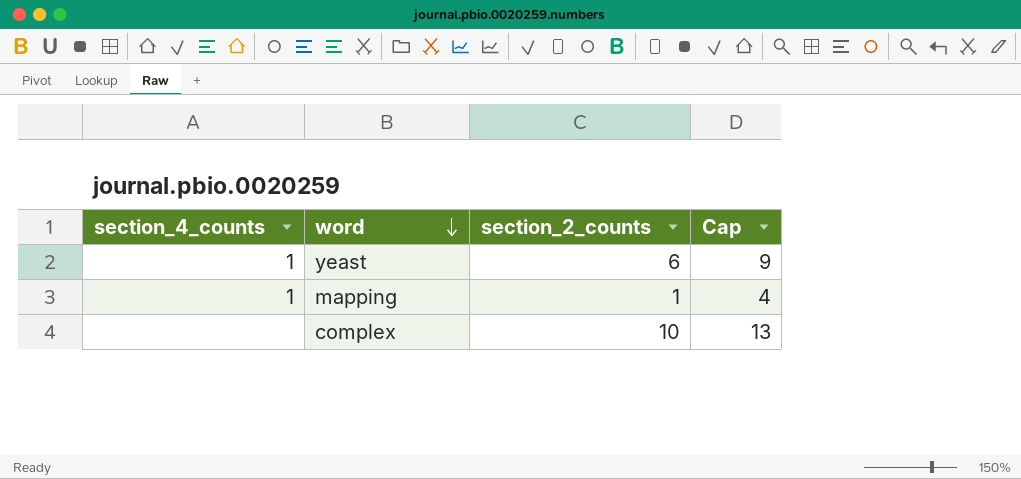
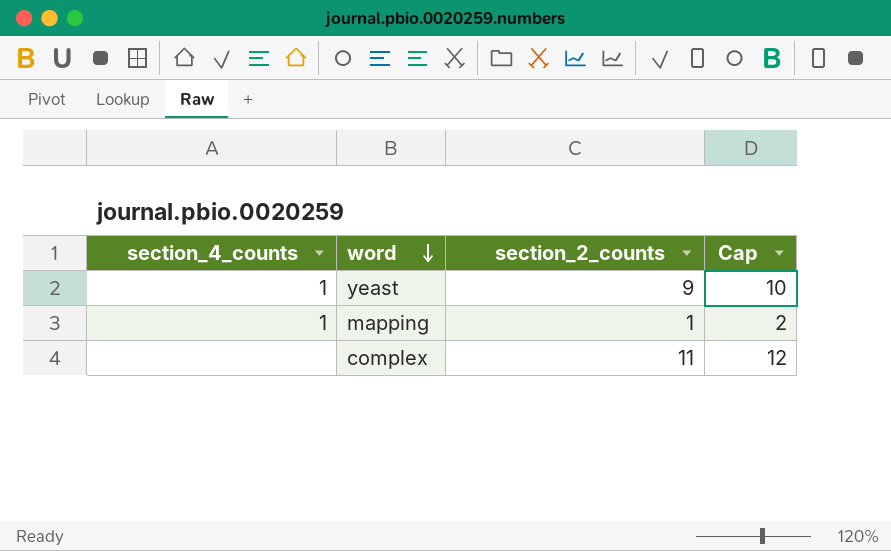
column Cap | formula: [section_2_counts] + 3 -> [section_2_counts] + 1
yeast | section_2_counts: 6 -> 9
complex | section_2_counts: 10 -> 11

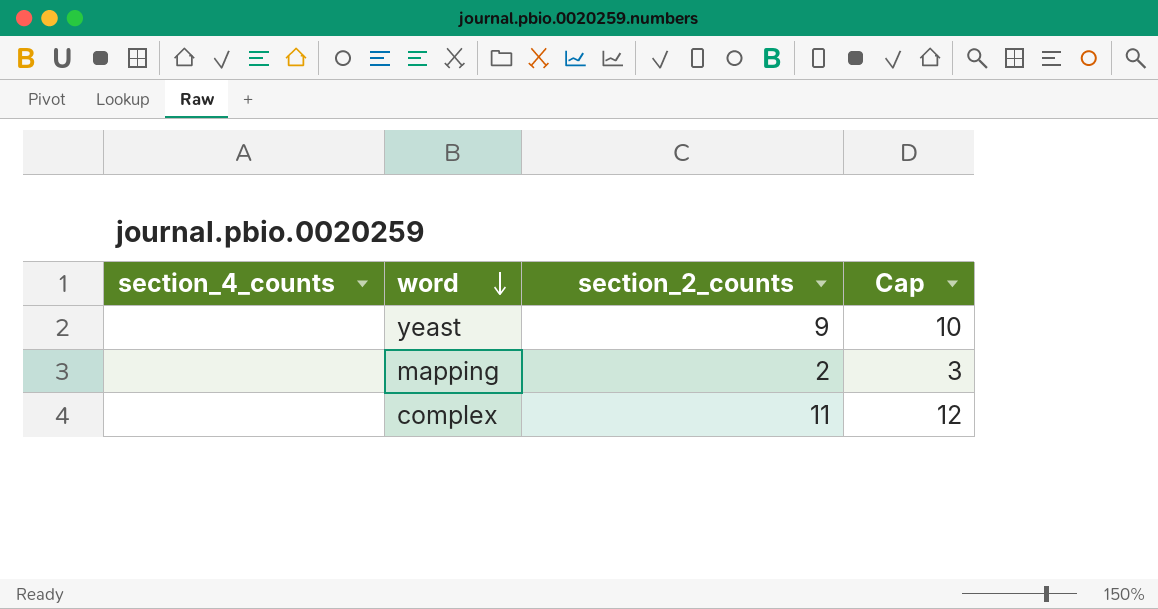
yeast | section_4_counts: 1 -> none
mapping | section_4_counts: 1 -> none
mapping | section_2_counts: 1 -> 2
mapping | Cap: 2 -> 3

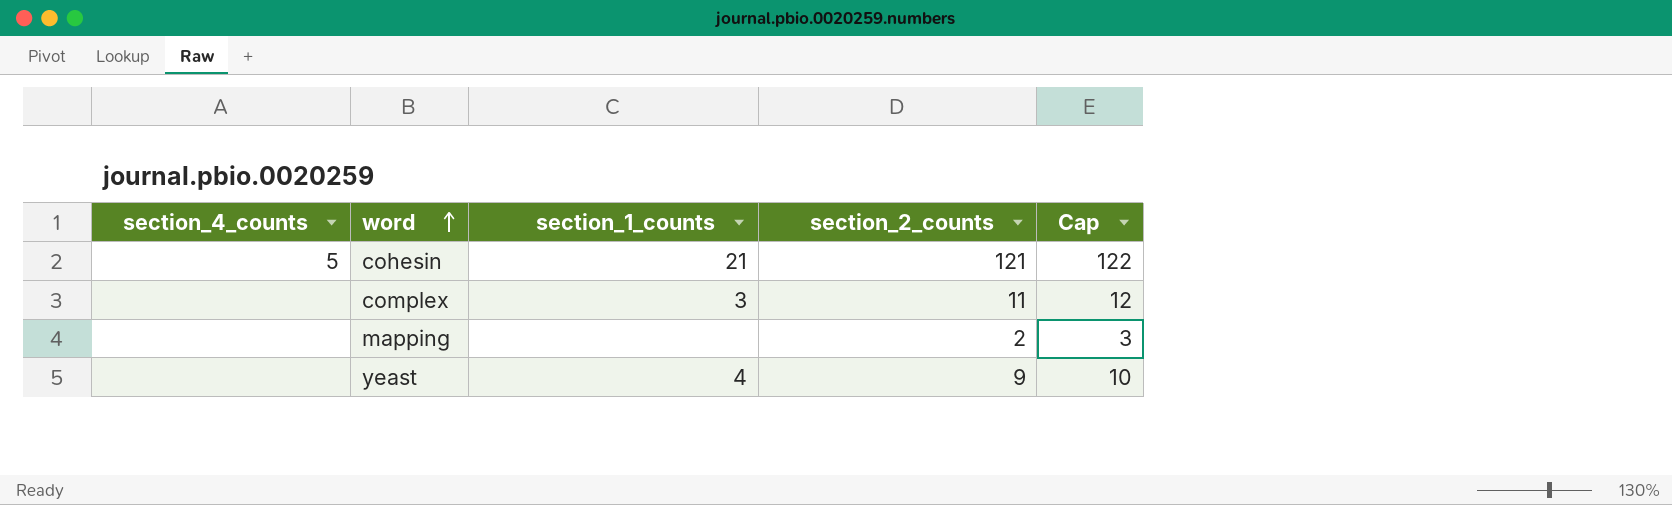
row order: word descending -> word ascending
column section_1_counts | position: none -> 3
row cohesin: none -> 5 | 21 | 121 | 122

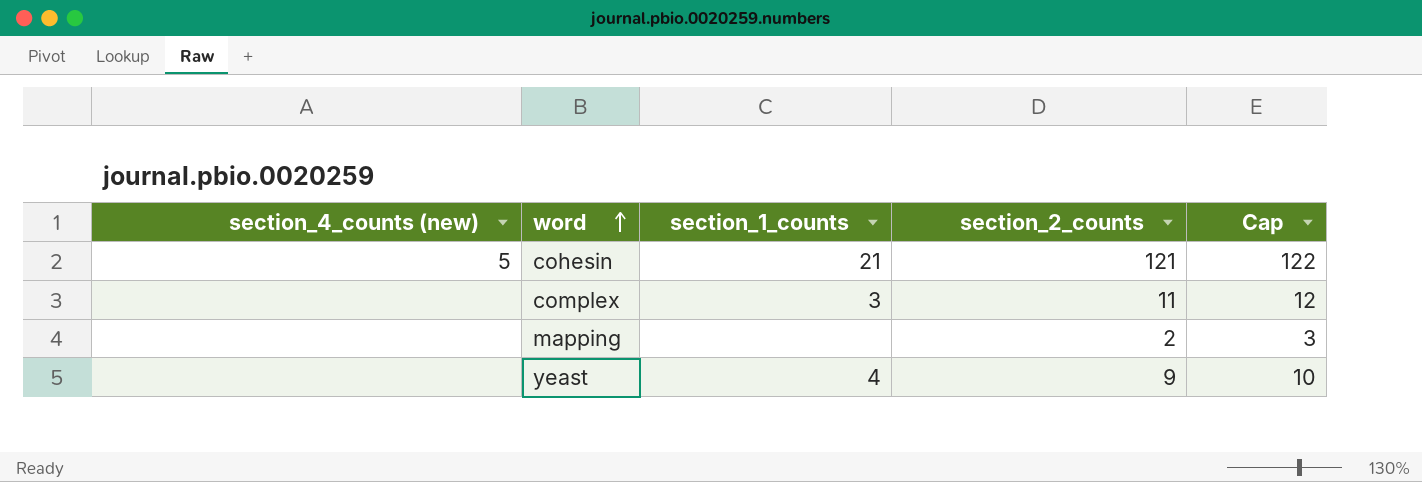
column name: section_4_counts -> section_4_counts (new)

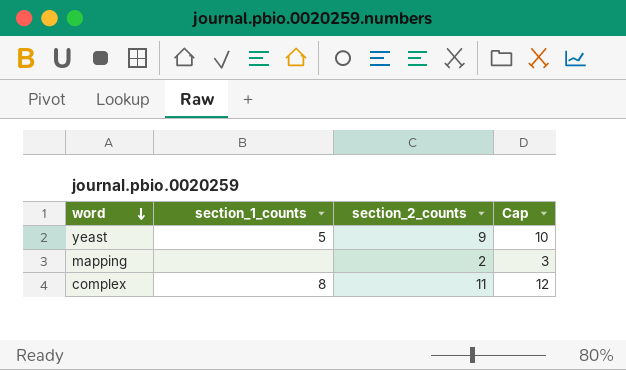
row order: word ascending -> word descending
column section_4_counts (new) | position: 1 -> none
row cohesin: 5 | 21 | 121 | 122 -> none
yeast | section_1_counts: 4 -> 5
complex | section_1_counts: 3 -> 8

